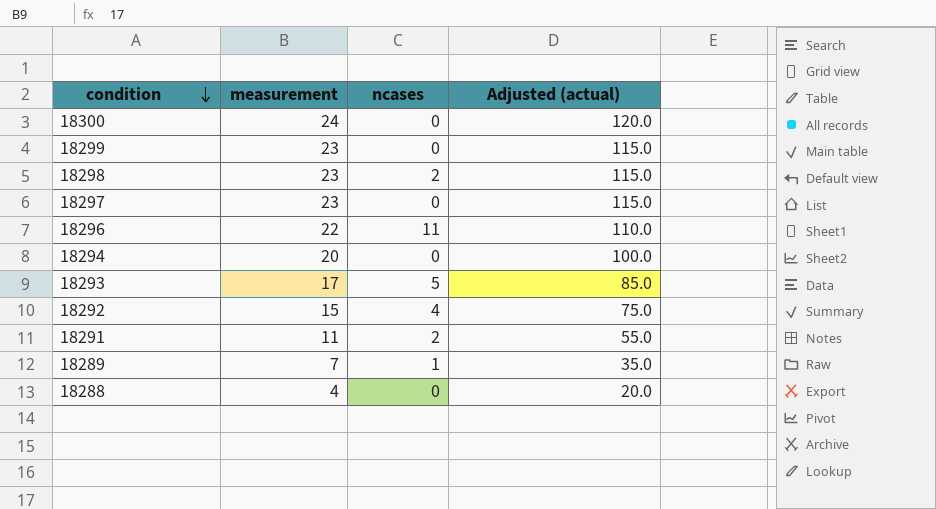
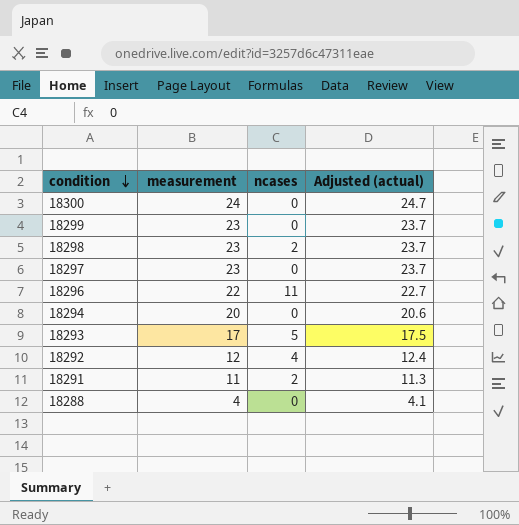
column Adjusted (actual) | formula: [measurement] * 5 -> [measurement] * 1.03
row 18289: 7 | 1 | 35.0 -> none
18292 | measurement: 15 -> 12

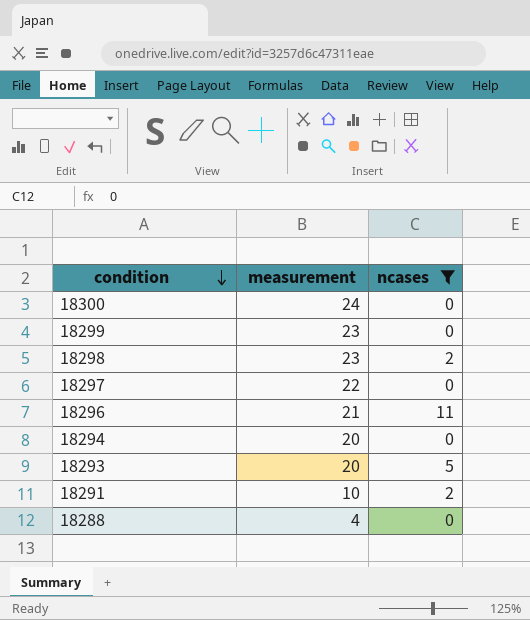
filter: none -> ncases != 4
column Adjusted (actual) | formula: [measurement] * 1.03 -> none
18297 | measurement: 23 -> 22
18296 | measurement: 22 -> 21
18293 | measurement: 17 -> 20
18291 | measurement: 11 -> 10

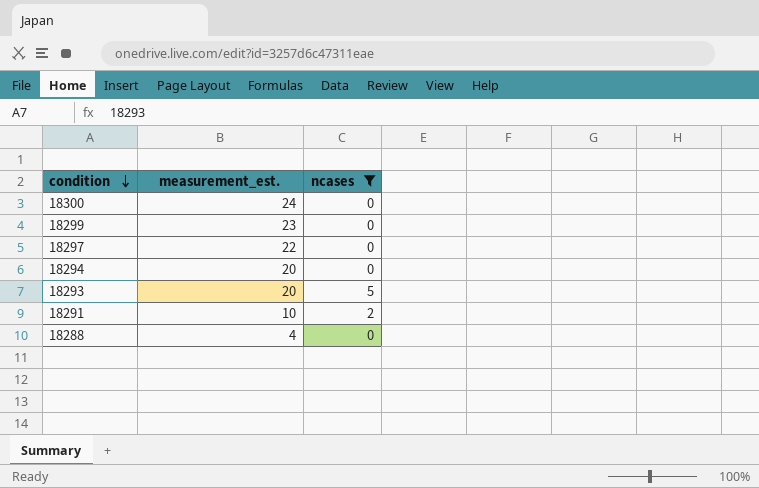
column name: measurement -> measurement_est.
row 18298: 23 | 2 -> none
row 18296: 21 | 11 -> none

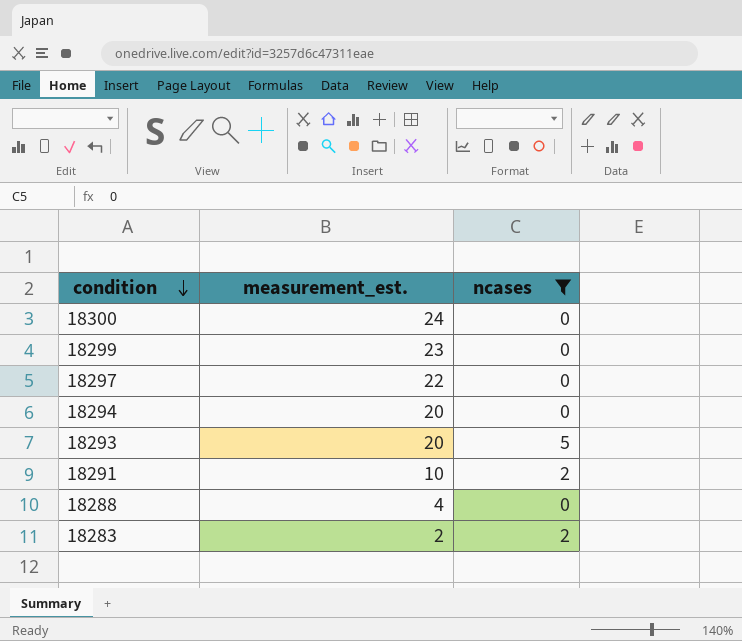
row 18283: none -> 2 | 2

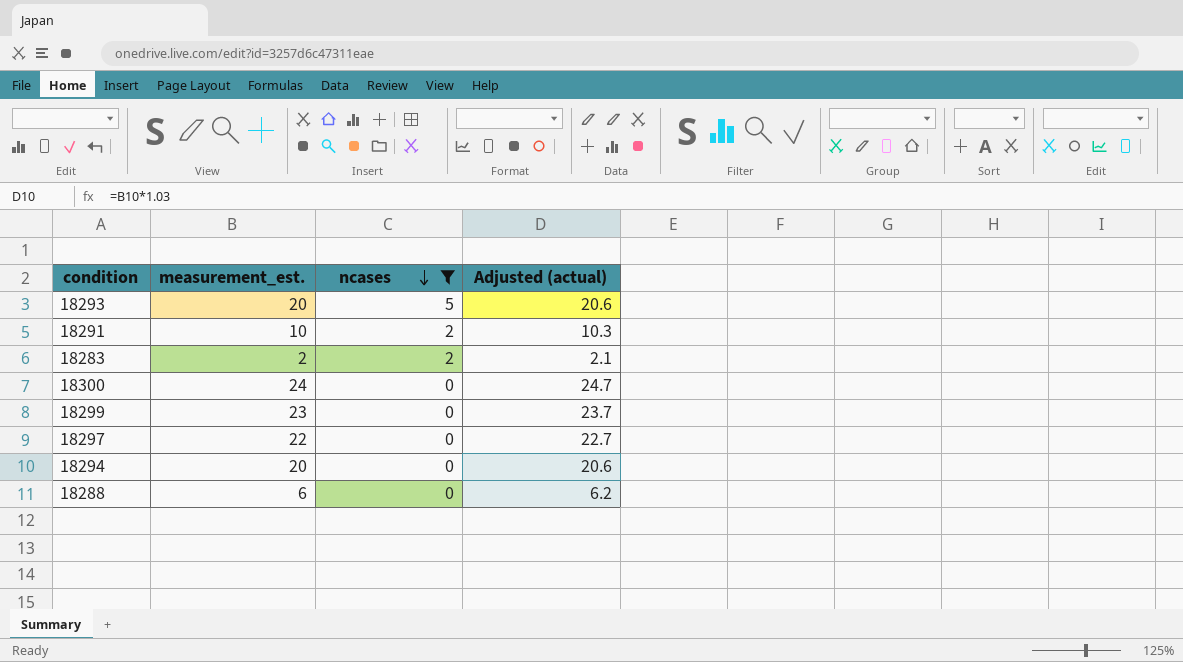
row order: condition descending -> ncases descending
column Adjusted (actual) | formula: none -> [measurement_est.] * 1.03
18288 | measurement_est.: 4 -> 6

